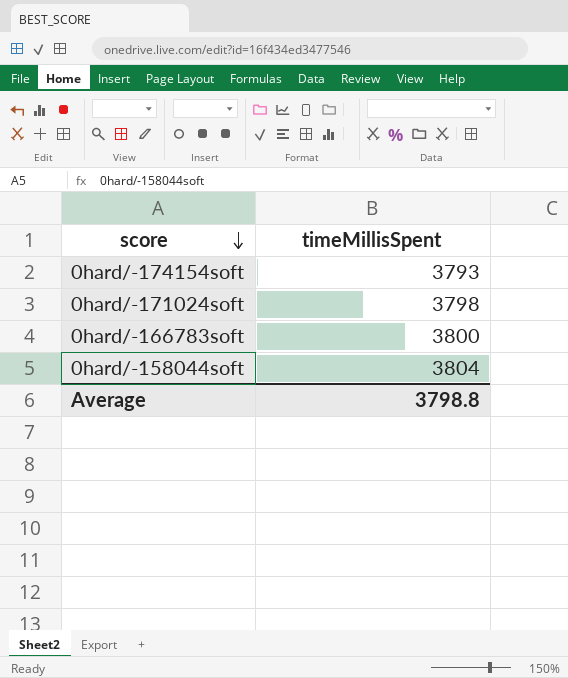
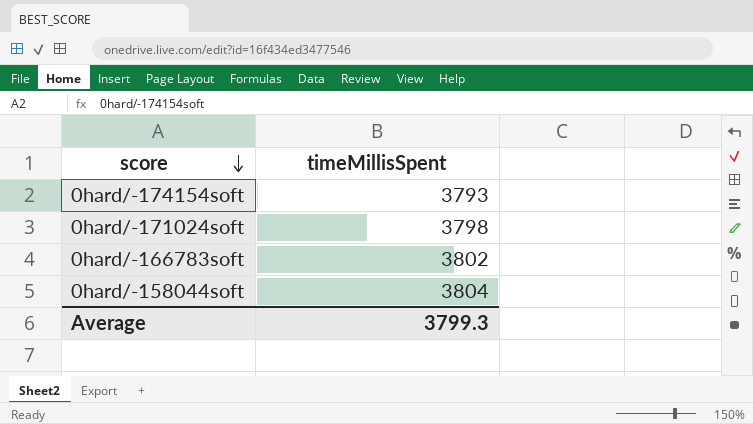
0hard/-166783soft | timeMillisSpent: 3800 -> 3802
Average | timeMillisSpent: 3798.8 -> 3799.3

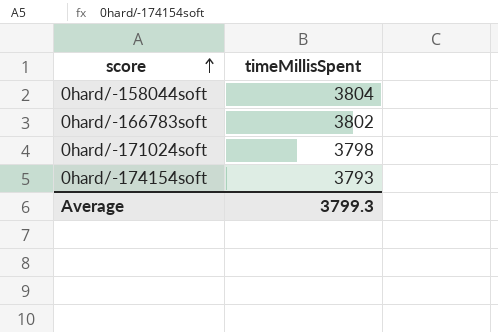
row order: score descending -> score ascending

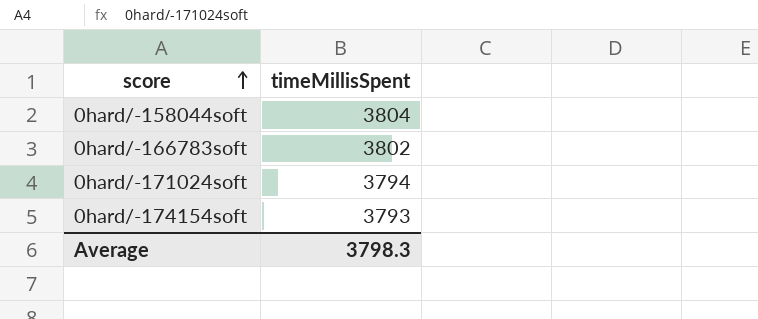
0hard/-171024soft | timeMillisSpent: 3798 -> 3794
Average | timeMillisSpent: 3799.3 -> 3798.3

